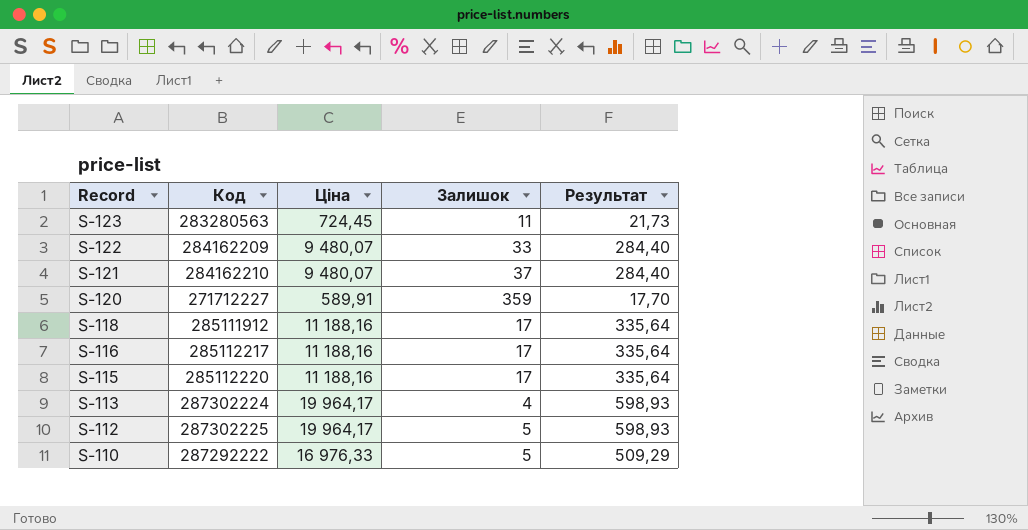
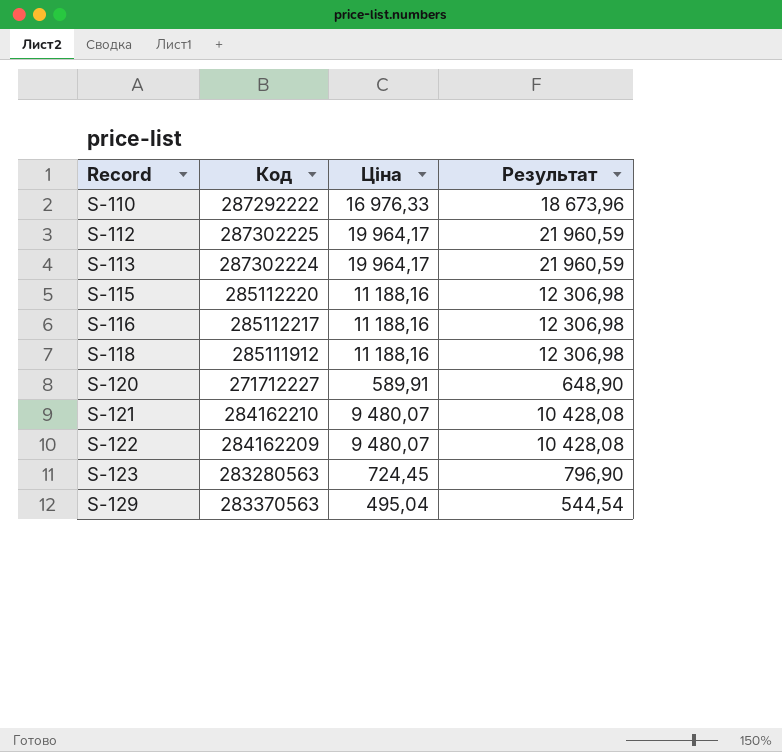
row order: Record descending -> Record ascending
column Залишок | position: 4 -> none
column Результат | formula: [Ціна] * 0,03 -> [Ціна] * 1,1
row S-129: none -> 283370563 | 495,04 | 544,54

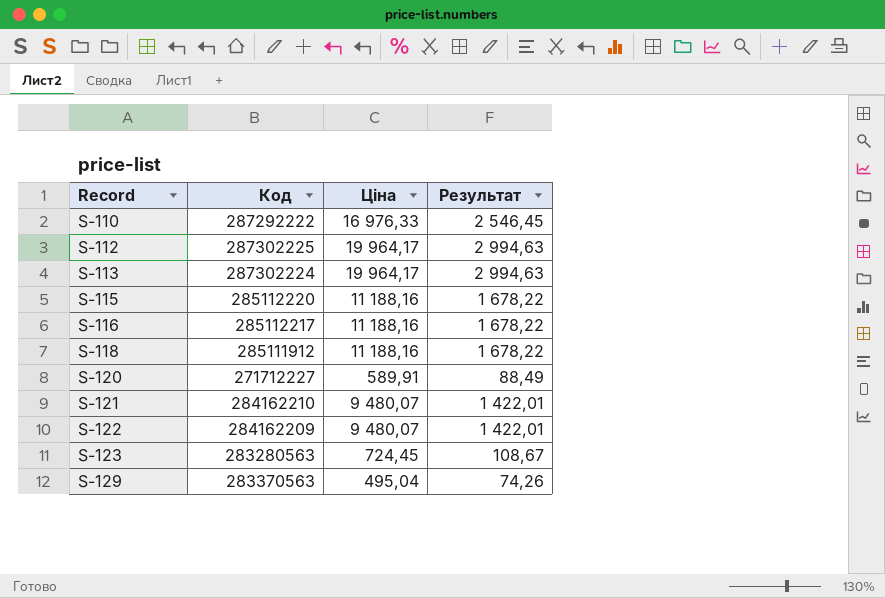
column Результат | formula: [Ціна] * 1,1 -> [Ціна] * 0,15

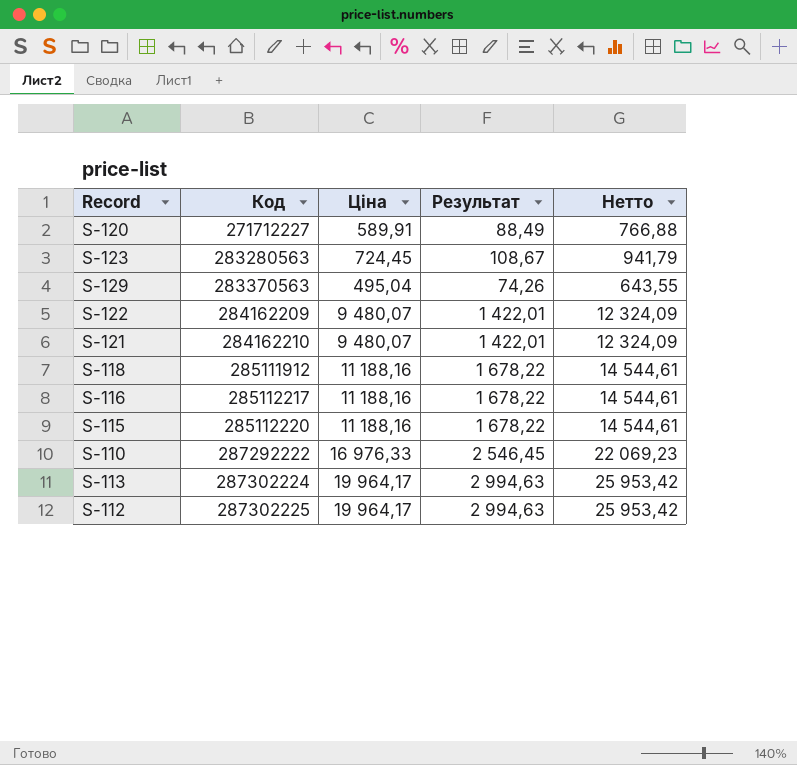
row order: Record ascending -> Код ascending
column Нетто | formula: none -> [Ціна] * 1,3

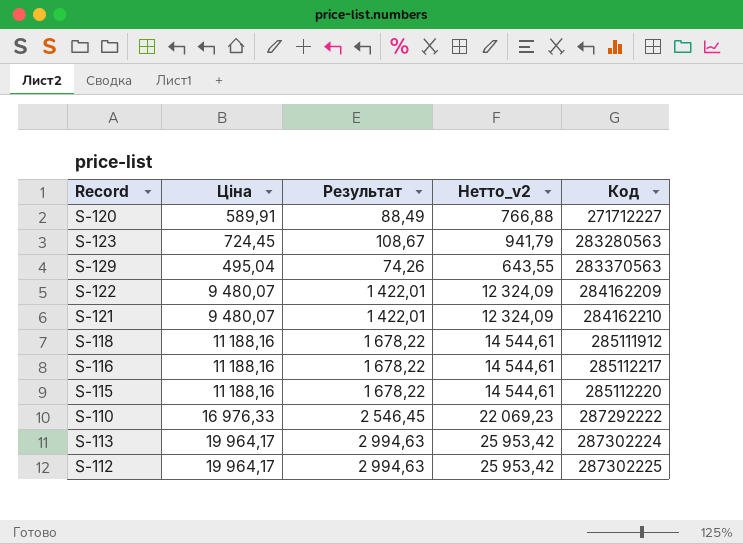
column name: Нетто -> Нетто_v2
column Код | position: 2 -> 5

